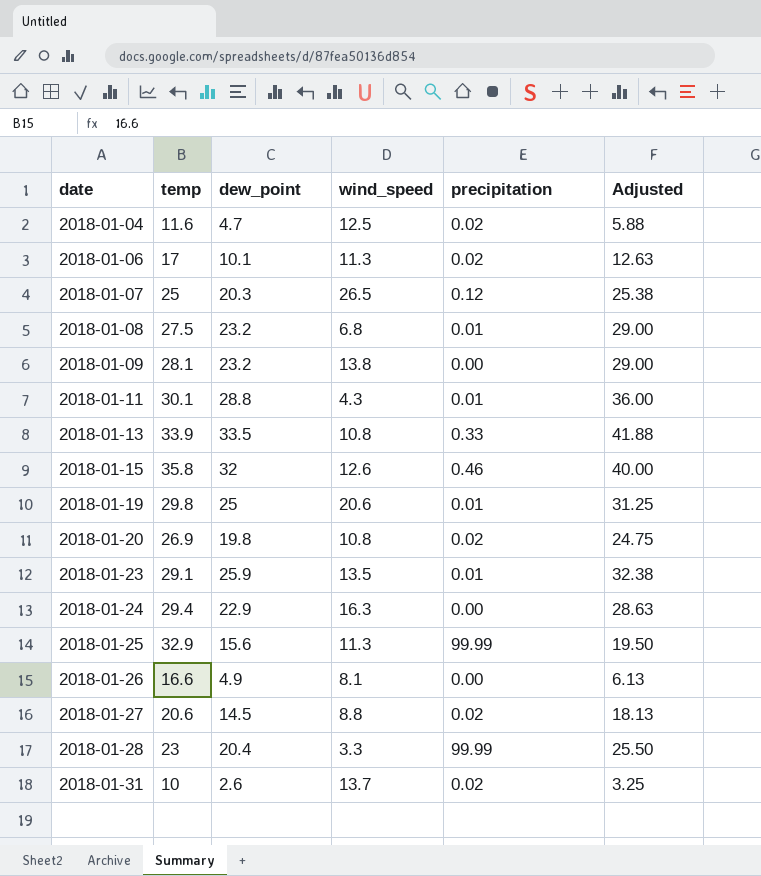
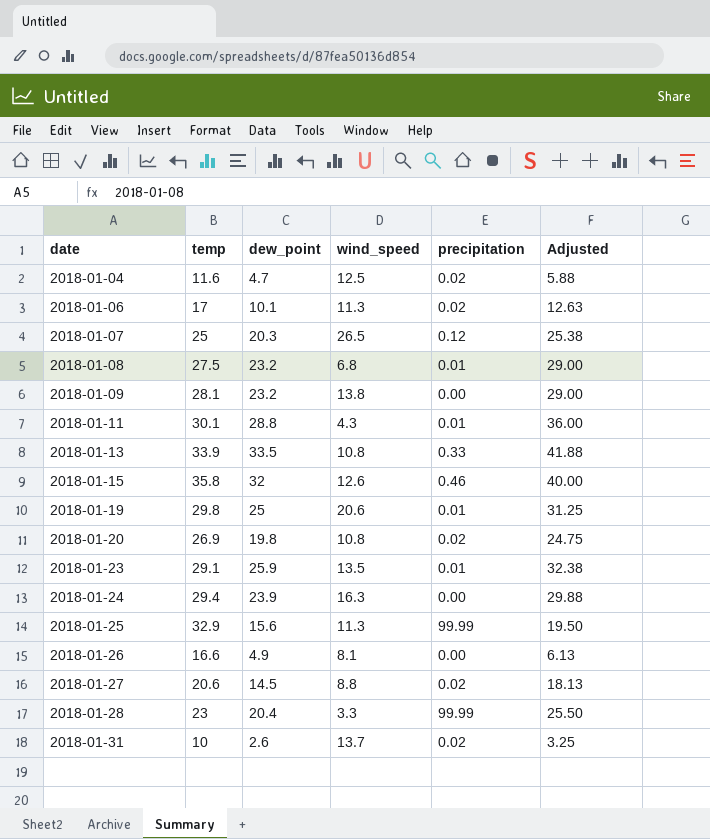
2018-01-24 | dew_point: 22.9 -> 23.9
2018-01-24 | Adjusted: 28.63 -> 29.88

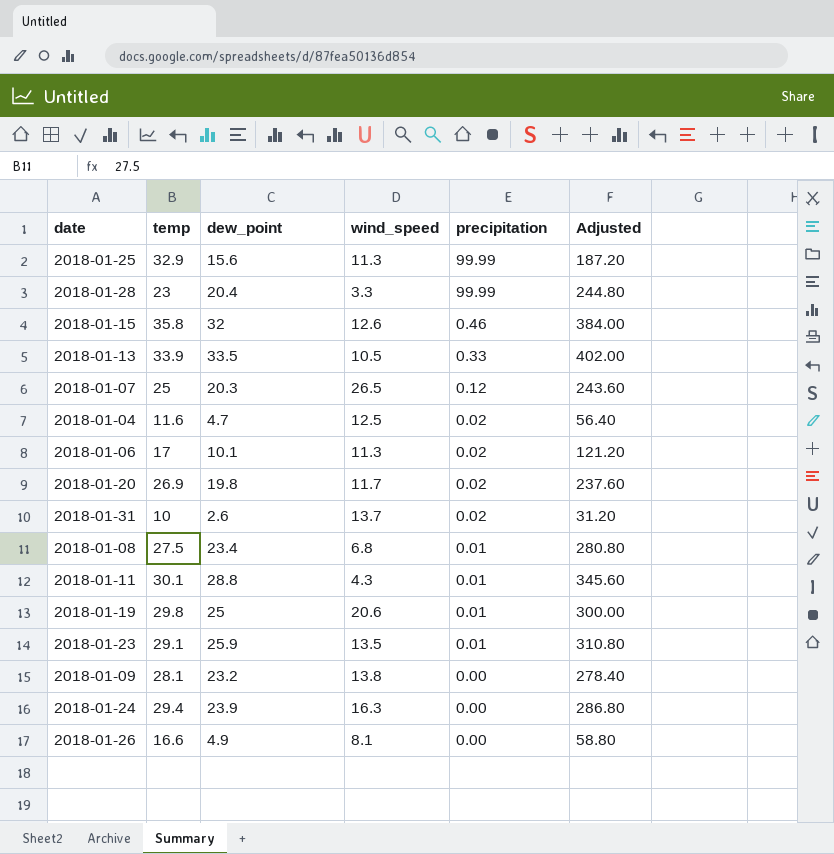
row order: date ascending -> precipitation descending
column Adjusted | formula: [dew_point] * 1.25 -> [dew_point] * 12
row 2018-01-27: 20.6 | 14.5 | 8.8 | 0.02 | 18.13 -> none
2018-01-13 | wind_speed: 10.8 -> 10.5
2018-01-20 | wind_speed: 10.8 -> 11.7
2018-01-08 | dew_point: 23.2 -> 23.4

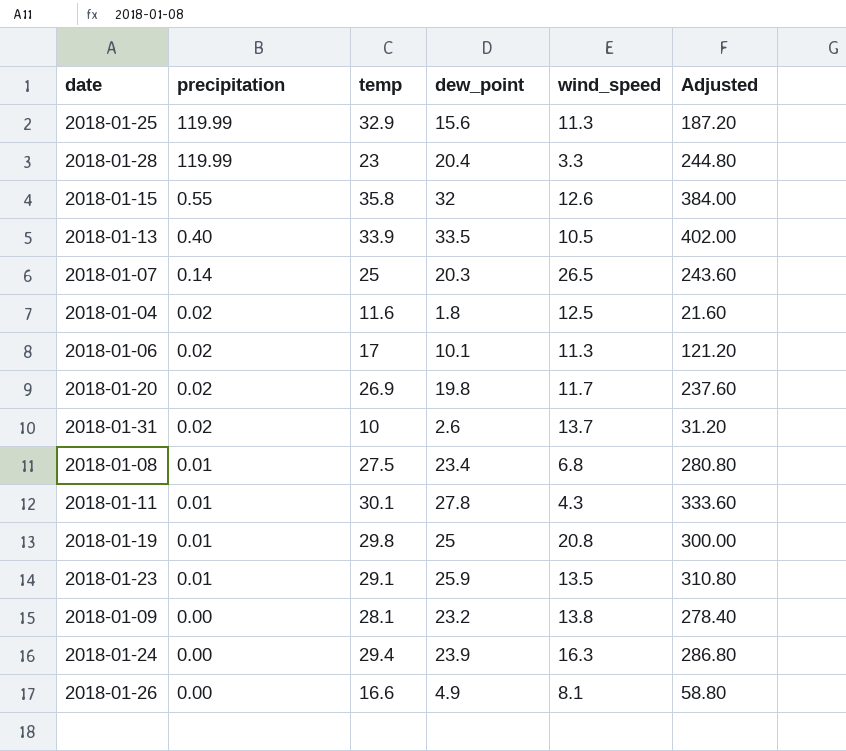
column precipitation | position: 5 -> 2
2018-01-25 | precipitation: 99.99 -> 119.99
2018-01-28 | precipitation: 99.99 -> 119.99
2018-01-15 | precipitation: 0.46 -> 0.55
2018-01-13 | precipitation: 0.33 -> 0.40
2018-01-07 | precipitation: 0.12 -> 0.14
2018-01-04 | dew_point: 4.7 -> 1.8
2018-01-04 | Adjusted: 56.40 -> 21.60
2018-01-11 | dew_point: 28.8 -> 27.8
2018-01-11 | Adjusted: 345.60 -> 333.60
2018-01-19 | wind_speed: 20.6 -> 20.8

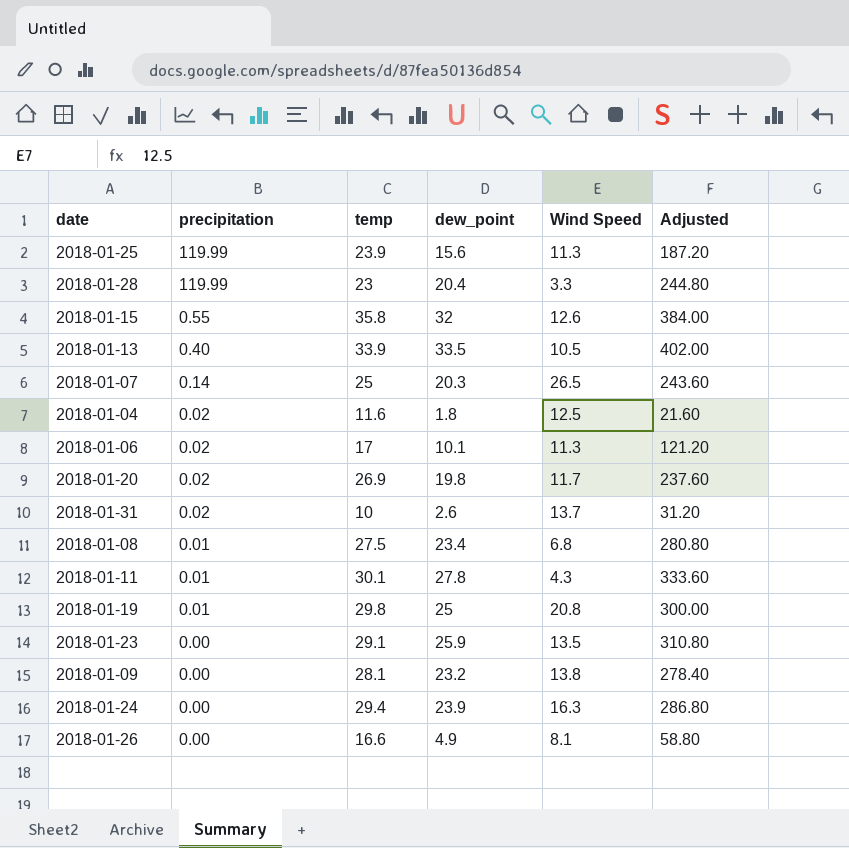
column name: wind_speed -> Wind Speed
2018-01-25 | temp: 32.9 -> 23.9
2018-01-23 | precipitation: 0.01 -> 0.00

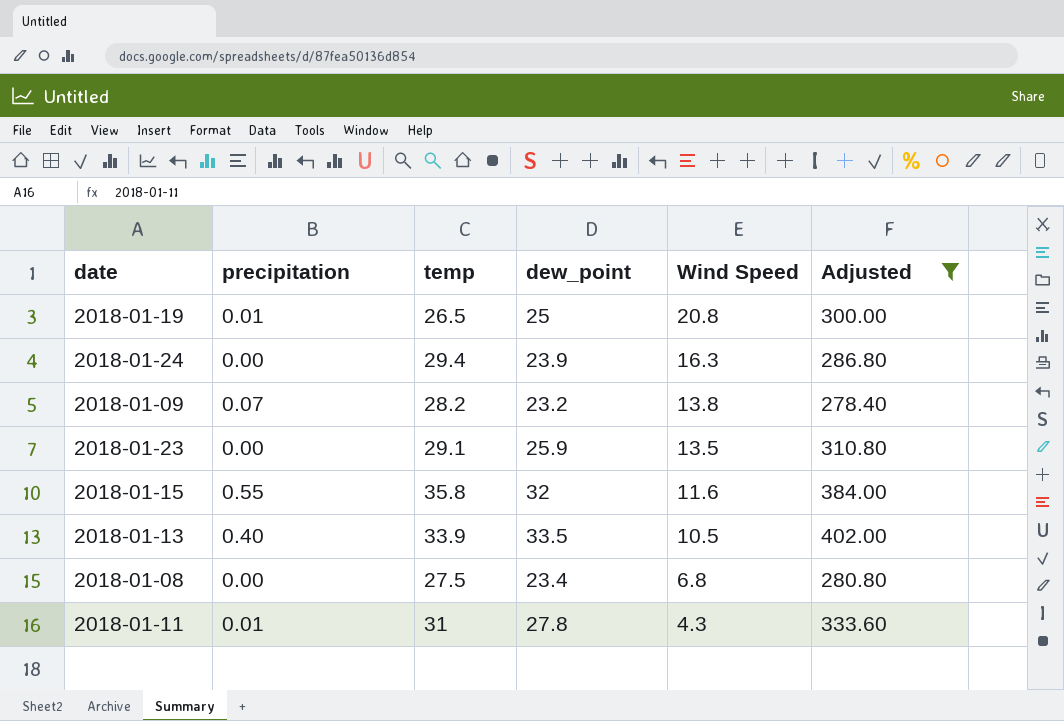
filter: none -> Adjusted >= 278.40
row order: precipitation descending -> Wind Speed descending
2018-01-19 | temp: 29.8 -> 26.5
2018-01-09 | precipitation: 0.00 -> 0.07
2018-01-09 | temp: 28.1 -> 28.2
2018-01-15 | Wind Speed: 12.6 -> 11.6
2018-01-08 | precipitation: 0.01 -> 0.00
2018-01-11 | temp: 30.1 -> 31

